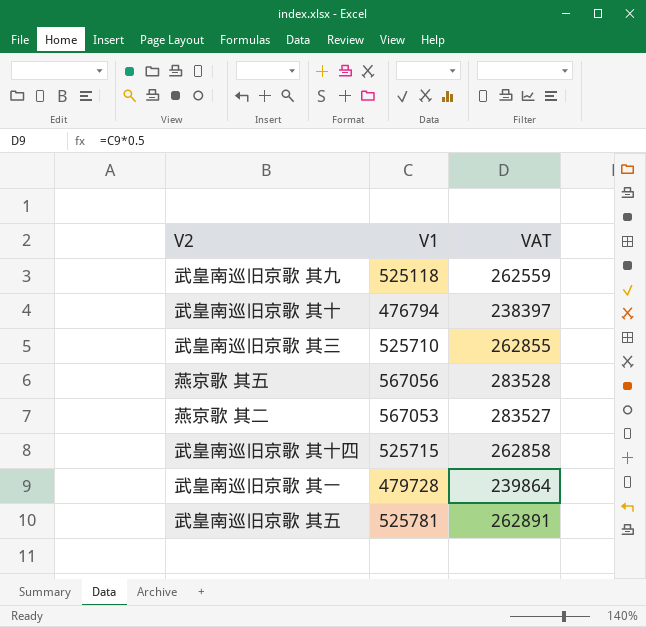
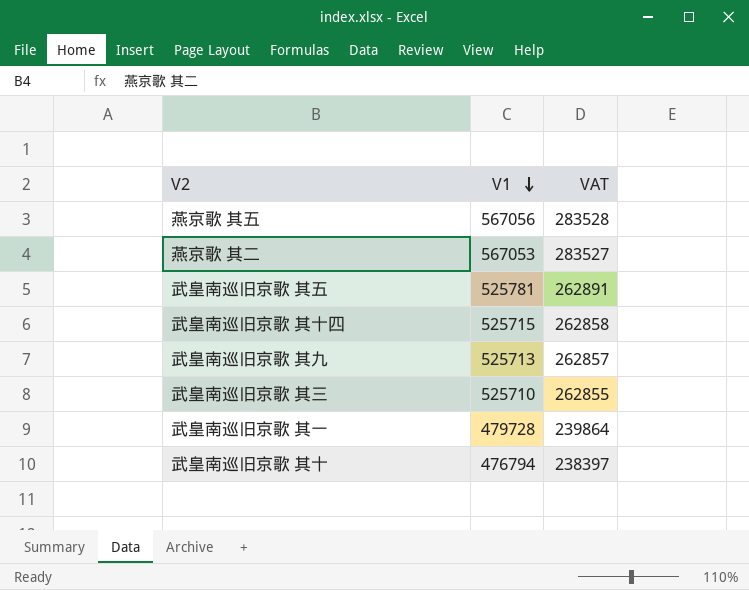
row order: none -> V1 descending
武皇南巡旧京歌 其九 | V1: 525118 -> 525713
武皇南巡旧京歌 其九 | VAT: 262559 -> 262857

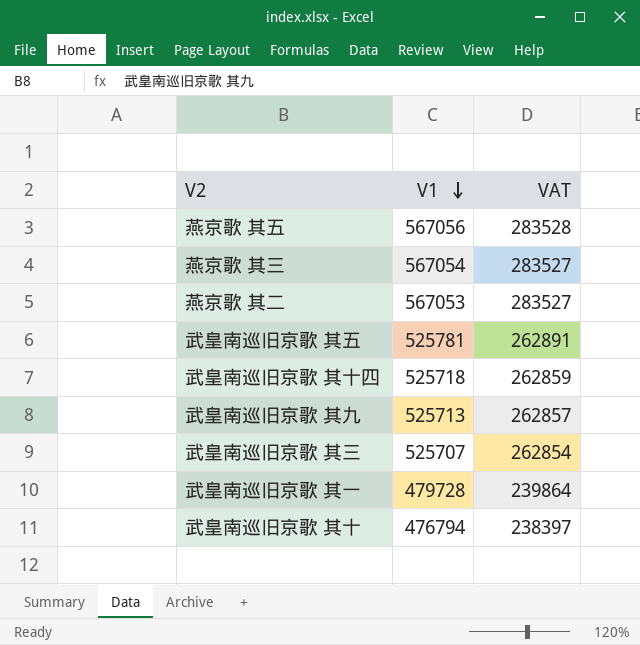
row 燕京歌 其三: none -> 567054 | 283527
武皇南巡旧京歌 其十四 | V1: 525715 -> 525718
武皇南巡旧京歌 其十四 | VAT: 262858 -> 262859
武皇南巡旧京歌 其三 | V1: 525710 -> 525707
武皇南巡旧京歌 其三 | VAT: 262855 -> 262854

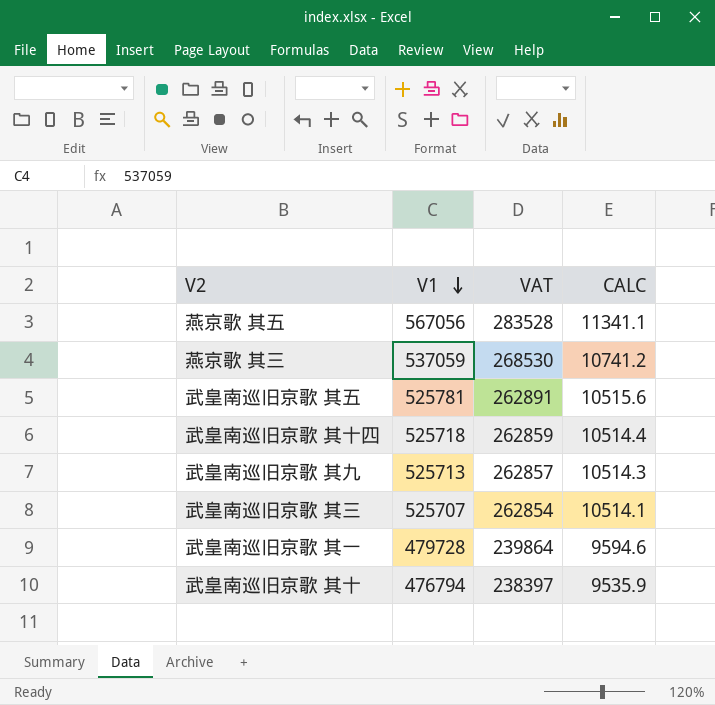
column CALC | formula: none -> [V1] * 0.02
row 燕京歌 其二: 567053 | 283527 -> none
燕京歌 其三 | V1: 567054 -> 537059
燕京歌 其三 | VAT: 283527 -> 268530

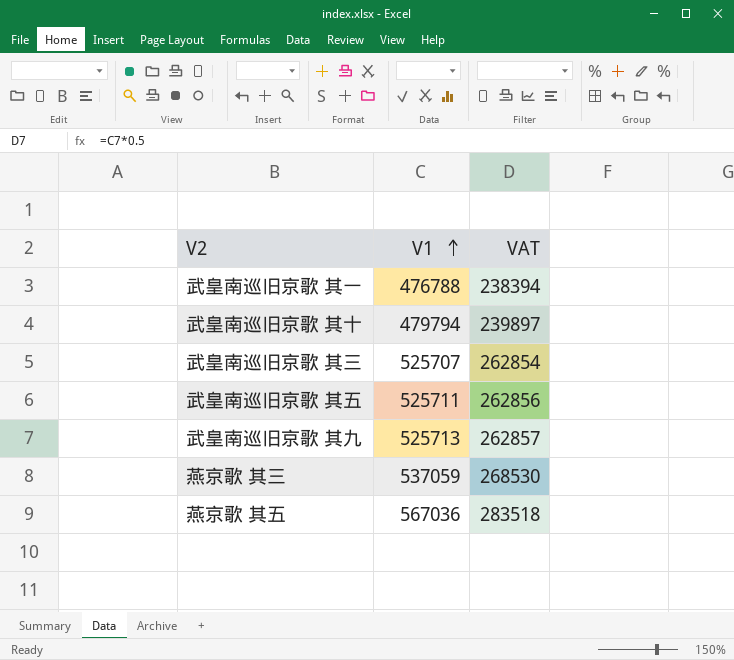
row order: V1 descending -> V1 ascending
column CALC | formula: [V1] * 0.02 -> none
row 武皇南巡旧京歌 其十四: 525718 | 262859 | 10514.4 -> none
武皇南巡旧京歌 其一 | V1: 479728 -> 476788
武皇南巡旧京歌 其一 | VAT: 239864 -> 238394
武皇南巡旧京歌 其十 | V1: 476794 -> 479794
武皇南巡旧京歌 其十 | VAT: 238397 -> 239897
武皇南巡旧京歌 其五 | V1: 525781 -> 525711
武皇南巡旧京歌 其五 | VAT: 262891 -> 262856
燕京歌 其五 | V1: 567056 -> 567036
燕京歌 其五 | VAT: 283528 -> 283518

